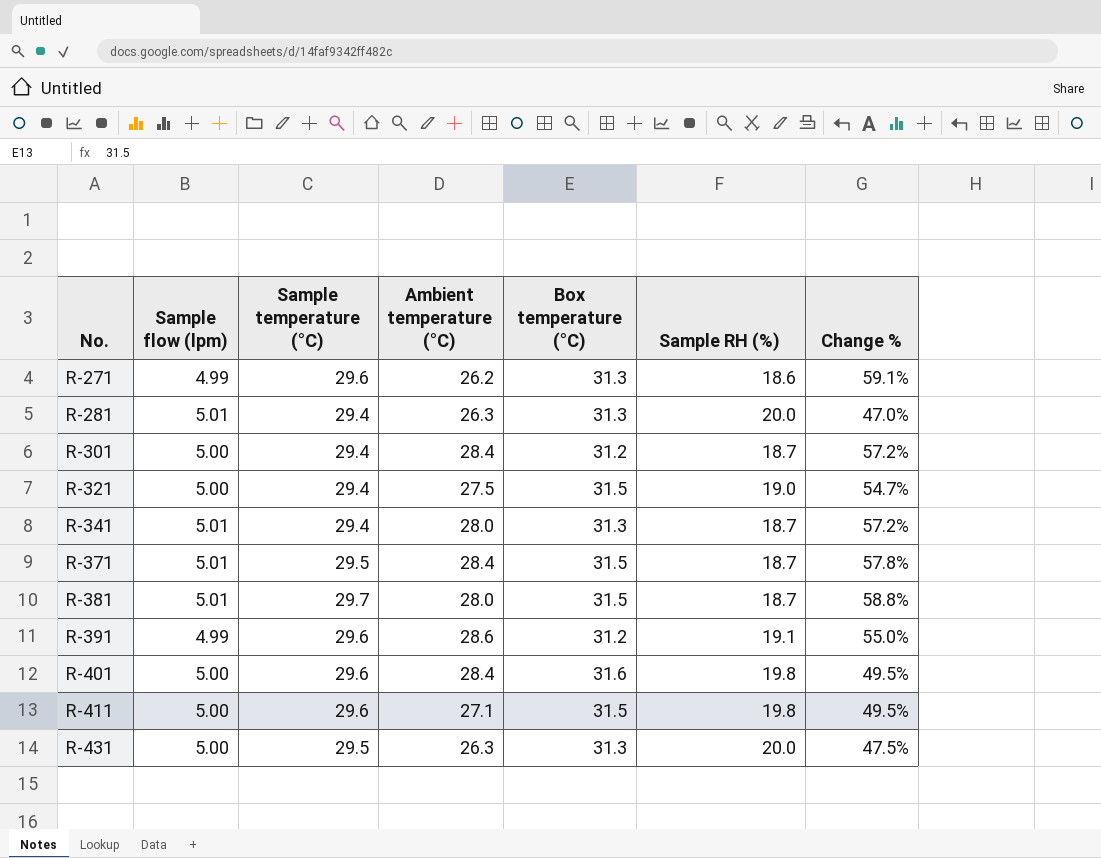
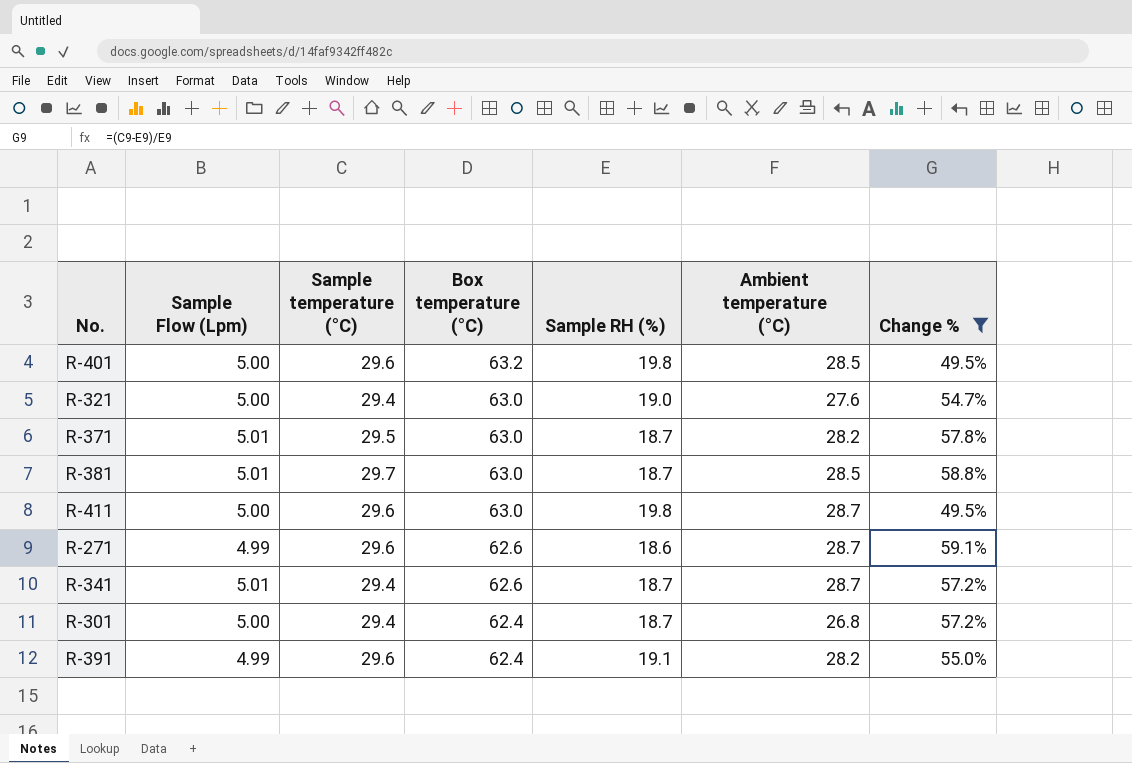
filter: none -> Change % >= 49.5%
row order: No. ascending -> Box temperature (°C) descending
column name: Sample flow (lpm) -> Sample Flow (Lpm)
column Ambient temperature (°C) | position: 4 -> 6
R-401 | Box temperature (°C): 31.6 -> 63.2
R-401 | Ambient temperature (°C): 28.4 -> 28.5
R-321 | Box temperature (°C): 31.5 -> 63.0
R-321 | Ambient temperature (°C): 27.5 -> 27.6
R-371 | Box temperature (°C): 31.5 -> 63.0
R-371 | Ambient temperature (°C): 28.4 -> 28.2
R-381 | Box temperature (°C): 31.5 -> 63.0
R-381 | Ambient temperature (°C): 28.0 -> 28.5
R-411 | Box temperature (°C): 31.5 -> 63.0
R-411 | Ambient temperature (°C): 27.1 -> 28.7
R-271 | Box temperature (°C): 31.3 -> 62.6
R-271 | Ambient temperature (°C): 26.2 -> 28.7
R-341 | Box temperature (°C): 31.3 -> 62.6
R-341 | Ambient temperature (°C): 28.0 -> 28.7
R-301 | Box temperature (°C): 31.2 -> 62.4
R-301 | Ambient temperature (°C): 28.4 -> 26.8
R-391 | Box temperature (°C): 31.2 -> 62.4
R-391 | Ambient temperature (°C): 28.6 -> 28.2

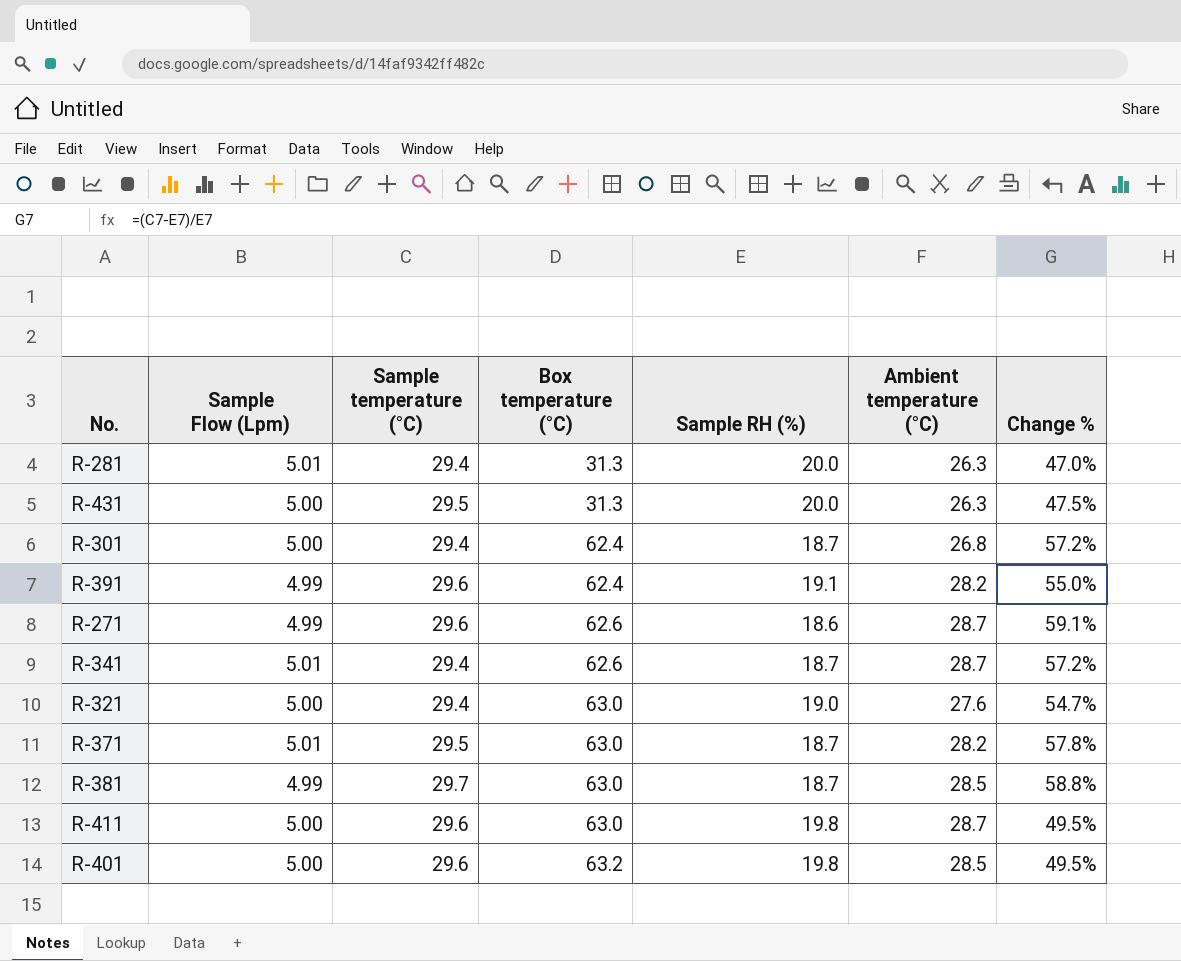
filter: Change % >= 49.5% -> none
row order: Box temperature (°C) descending -> Box temperature (°C) ascending
R-381 | Sample Flow (Lpm): 5.01 -> 4.99

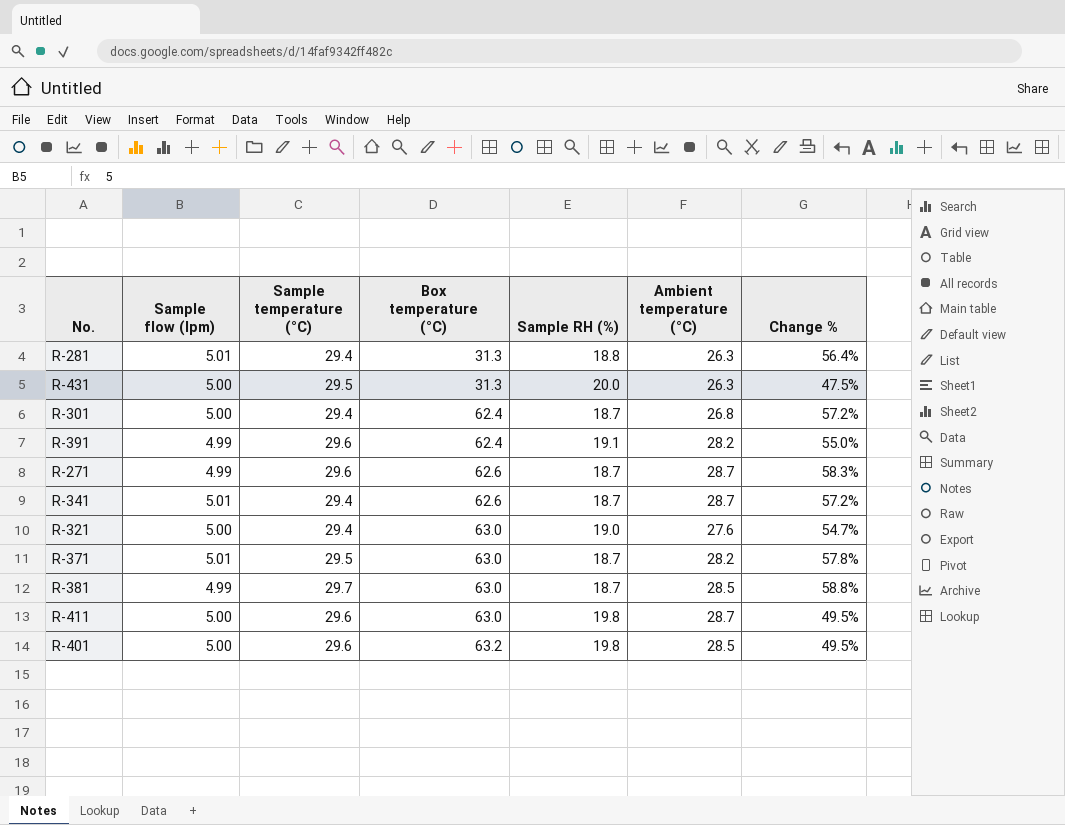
column name: Sample Flow (Lpm) -> Sample flow (lpm)
R-281 | Sample RH (%): 20.0 -> 18.8
R-281 | Change %: 47.0% -> 56.4%
R-271 | Sample RH (%): 18.6 -> 18.7
R-271 | Change %: 59.1% -> 58.3%

